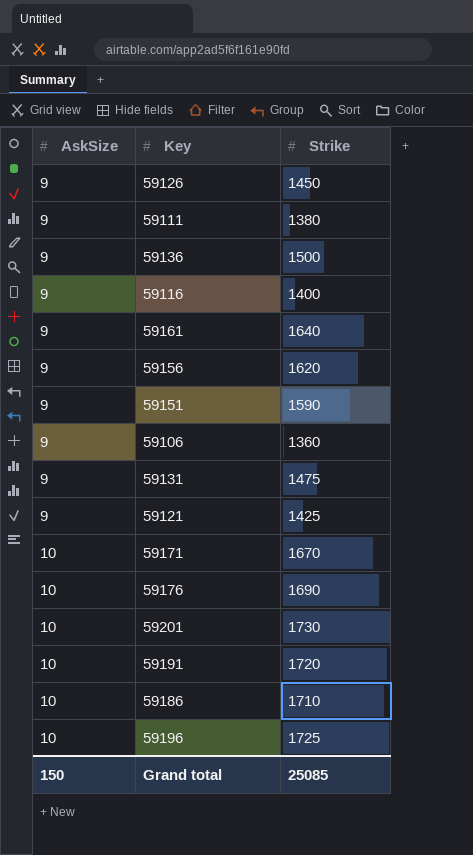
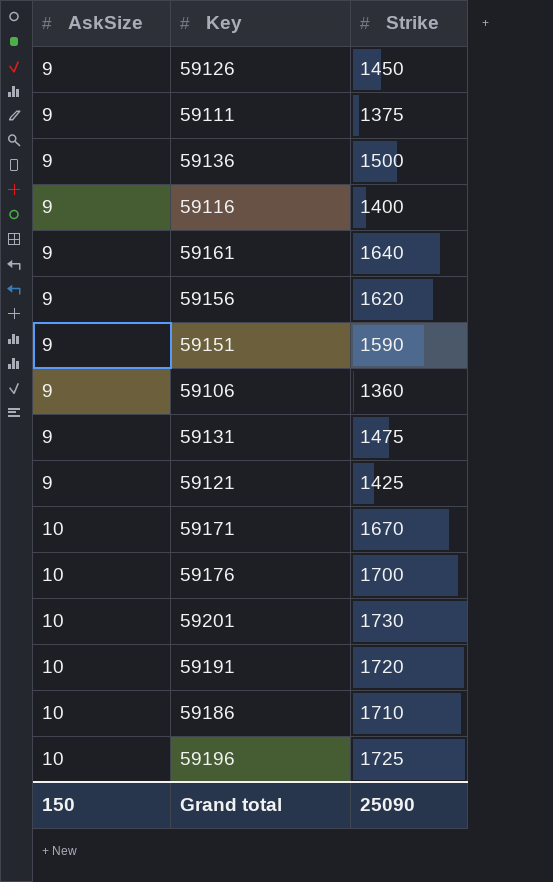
59111 | Strike: 1380 -> 1375
59176 | Strike: 1690 -> 1700
Grand total | Strike: 25085 -> 25090

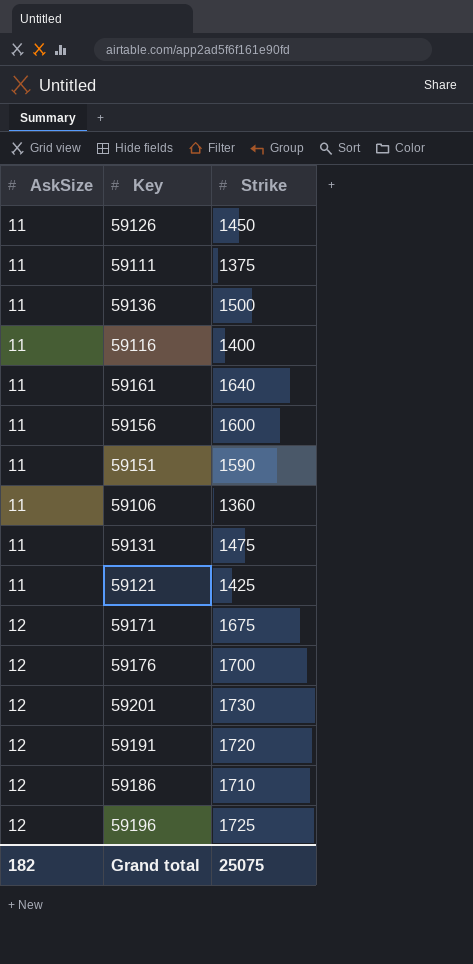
59126 | AskSize: 9 -> 11
59111 | AskSize: 9 -> 11
59136 | AskSize: 9 -> 11
59116 | AskSize: 9 -> 11
59161 | AskSize: 9 -> 11
59156 | AskSize: 9 -> 11
59156 | Strike: 1620 -> 1600
59151 | AskSize: 9 -> 11
59106 | AskSize: 9 -> 11
59131 | AskSize: 9 -> 11
59121 | AskSize: 9 -> 11
59171 | AskSize: 10 -> 12
59171 | Strike: 1670 -> 1675
59176 | AskSize: 10 -> 12
59201 | AskSize: 10 -> 12
59191 | AskSize: 10 -> 12
59186 | AskSize: 10 -> 12
59196 | AskSize: 10 -> 12
Grand total | AskSize: 150 -> 182
Grand total | Strike: 25090 -> 25075

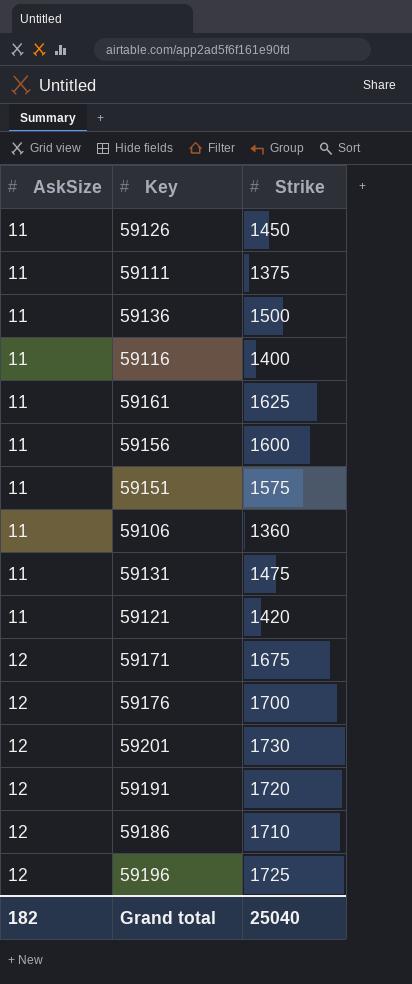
59161 | Strike: 1640 -> 1625
59151 | Strike: 1590 -> 1575
59121 | Strike: 1425 -> 1420
Grand total | Strike: 25075 -> 25040

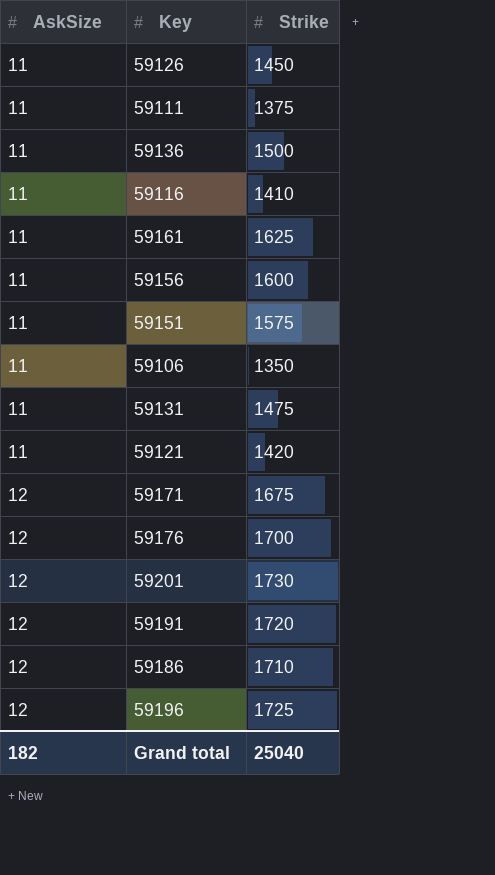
59116 | Strike: 1400 -> 1410
59106 | Strike: 1360 -> 1350

